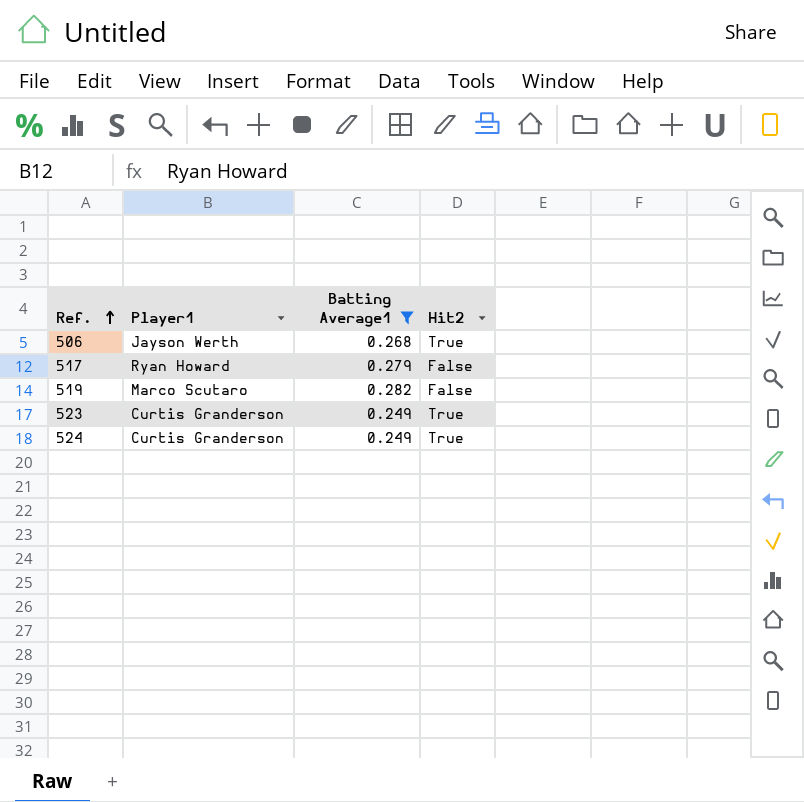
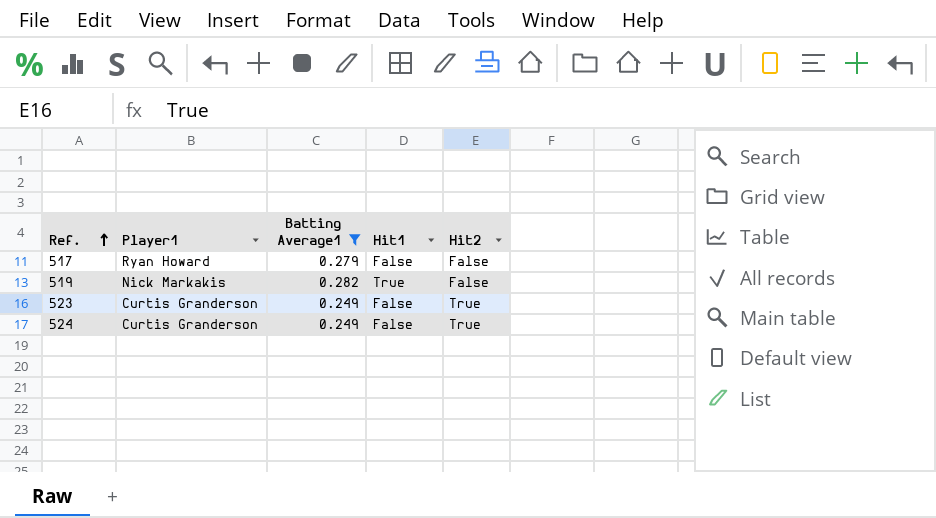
column Hit1 | position: none -> 4
row 506: Jayson Werth | 0.268 | True -> none
519 | Player1: Marco Scutaro -> Nick Markakis

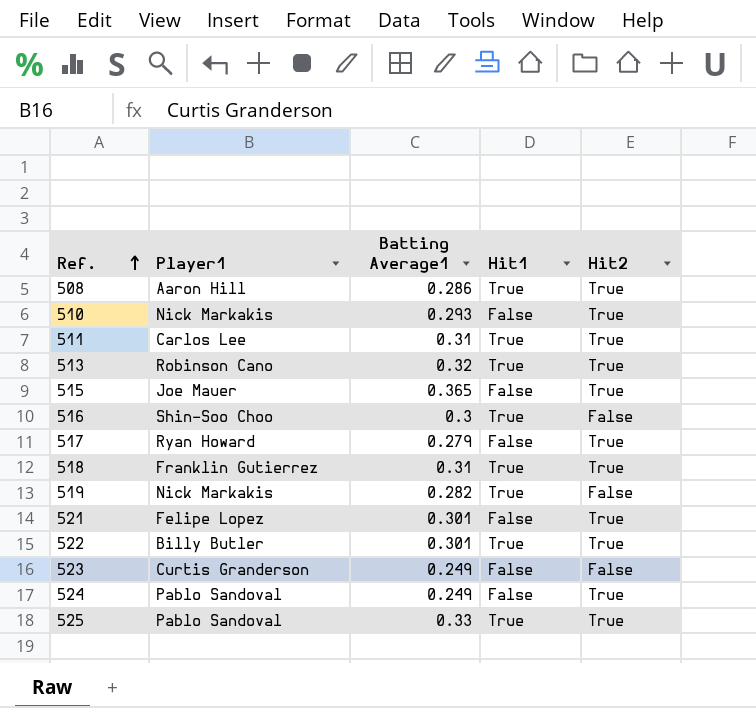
filter: Batting Average1 <= 0.282 -> none
517 | Hit2: False -> True
523 | Hit2: True -> False
524 | Player1: Curtis Granderson -> Pablo Sandoval

